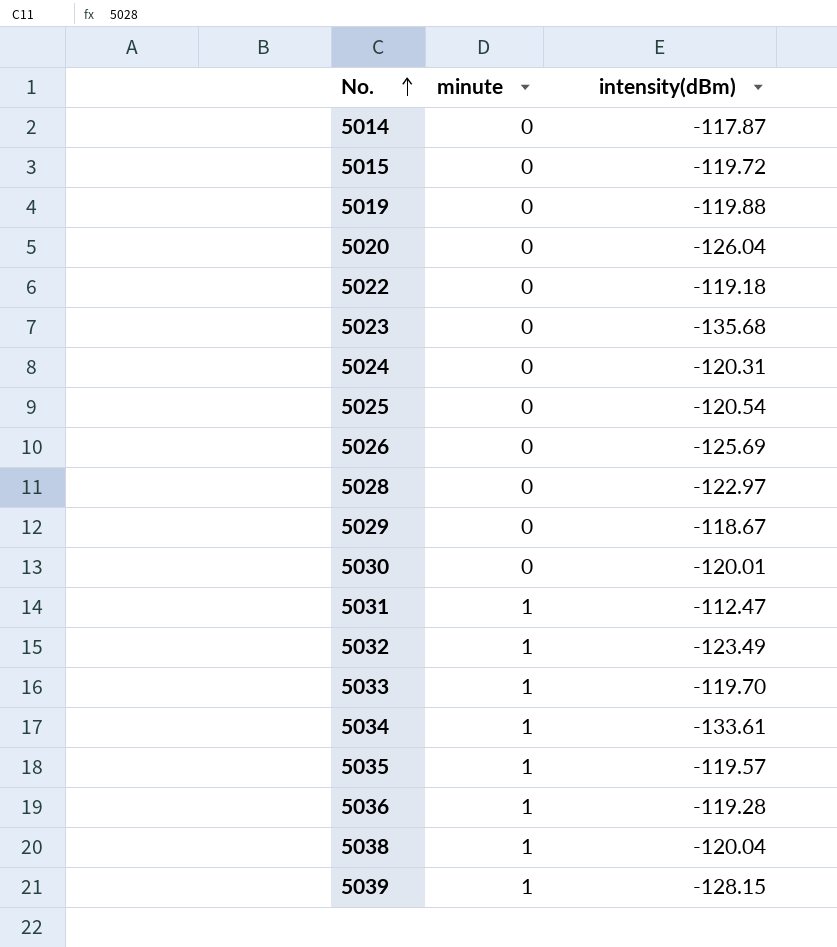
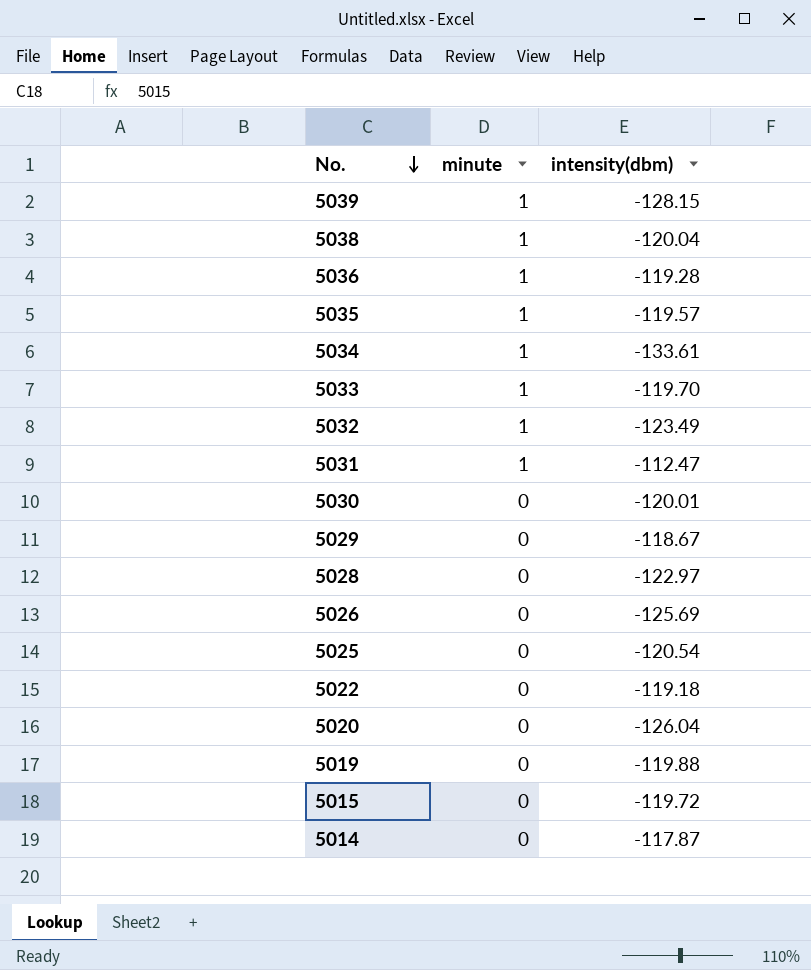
row order: No. ascending -> No. descending
column name: intensity(dBm) -> intensity(dbm)
row 5023: 0 | -135.68 -> none
row 5024: 0 | -120.31 -> none

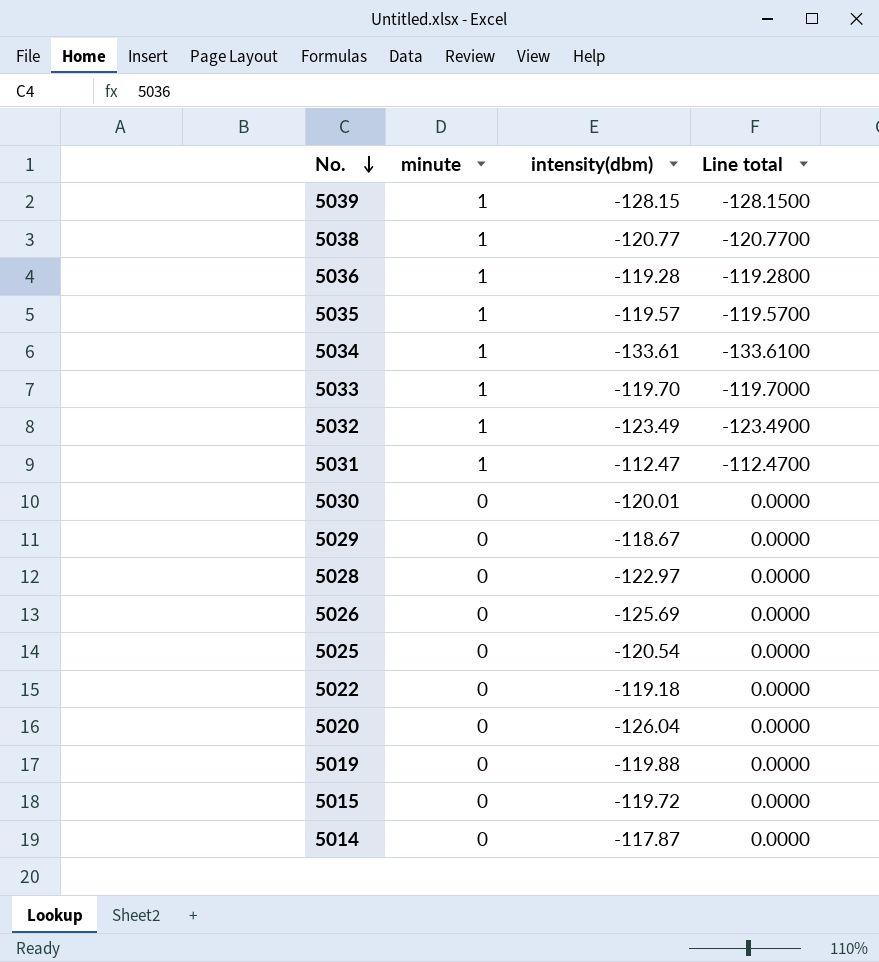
column Line total | formula: none -> [minute] * [intensity(dbm)]
5038 | intensity(dbm): -120.04 -> -120.77

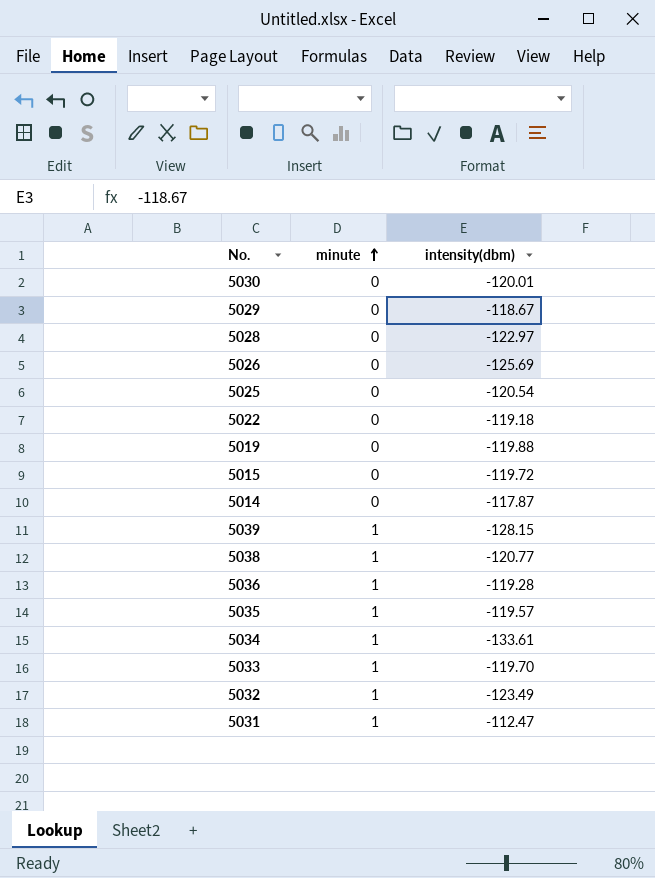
row order: No. descending -> minute ascending
column Line total | formula: [minute] * [intensity(dbm)] -> none
row 5020: 0 | -126.04 | 0.0000 -> none

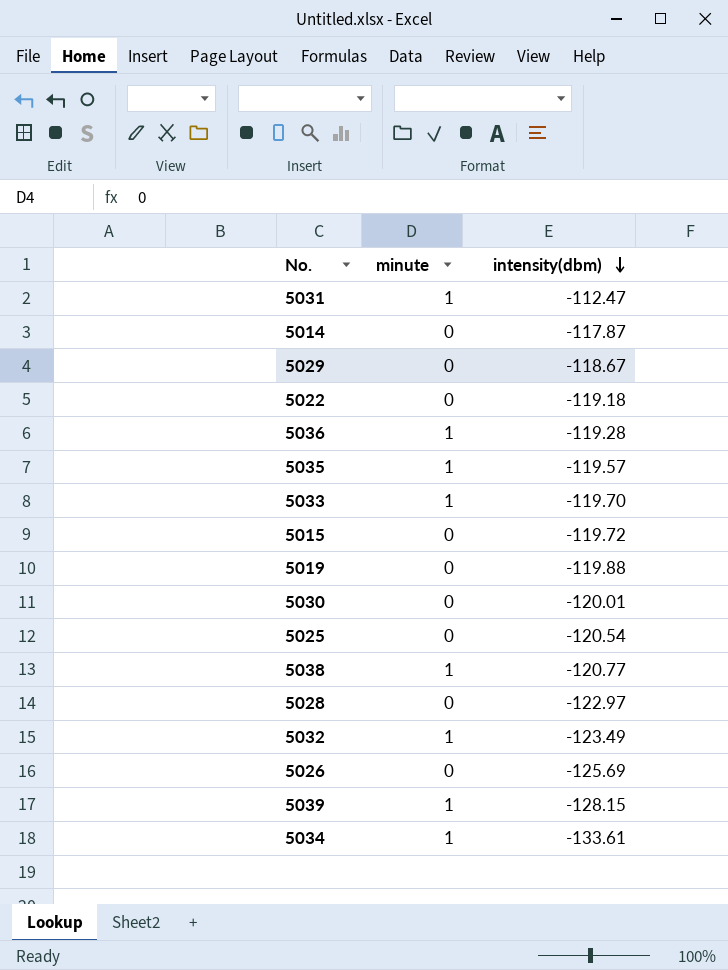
row order: minute ascending -> intensity(dbm) descending

